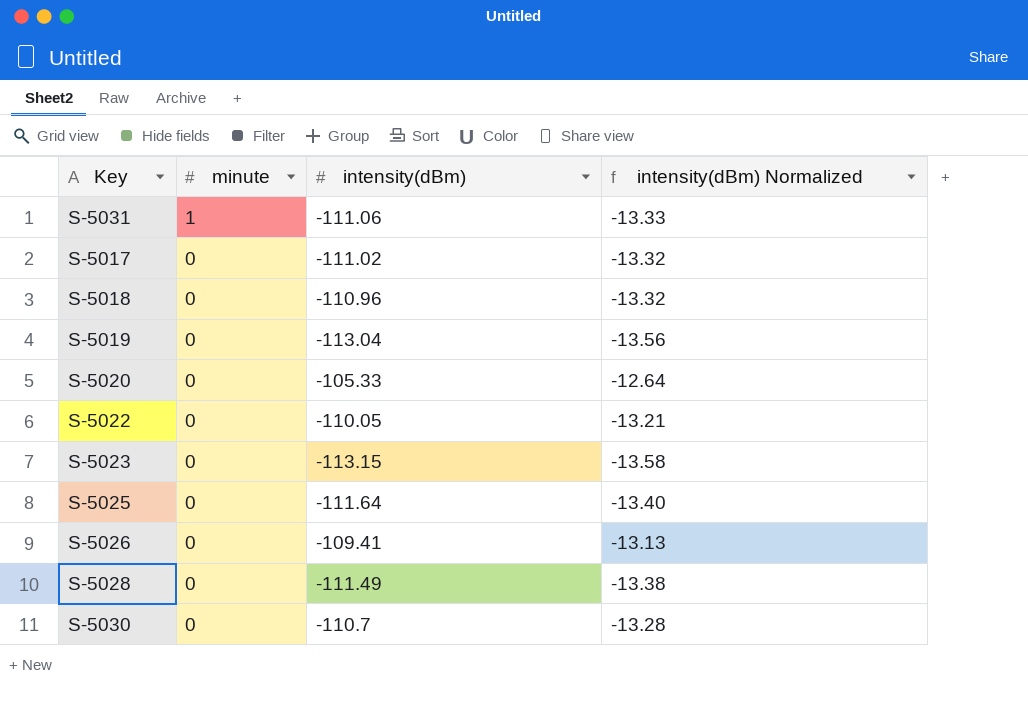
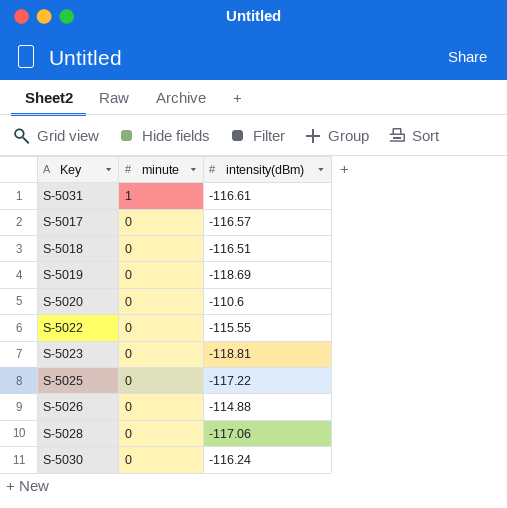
column intensity(dBm) Normalized | formula: [intensity(dBm)] * 0.12 -> none
S-5031 | intensity(dBm): -111.06 -> -116.61
S-5017 | intensity(dBm): -111.02 -> -116.57
S-5018 | intensity(dBm): -110.96 -> -116.51
S-5019 | intensity(dBm): -113.04 -> -118.69
S-5020 | intensity(dBm): -105.33 -> -110.6
S-5022 | intensity(dBm): -110.05 -> -115.55
S-5023 | intensity(dBm): -113.15 -> -118.81
S-5025 | intensity(dBm): -111.64 -> -117.22
S-5026 | intensity(dBm): -109.41 -> -114.88
S-5028 | intensity(dBm): -111.49 -> -117.06
S-5030 | intensity(dBm): -110.7 -> -116.24

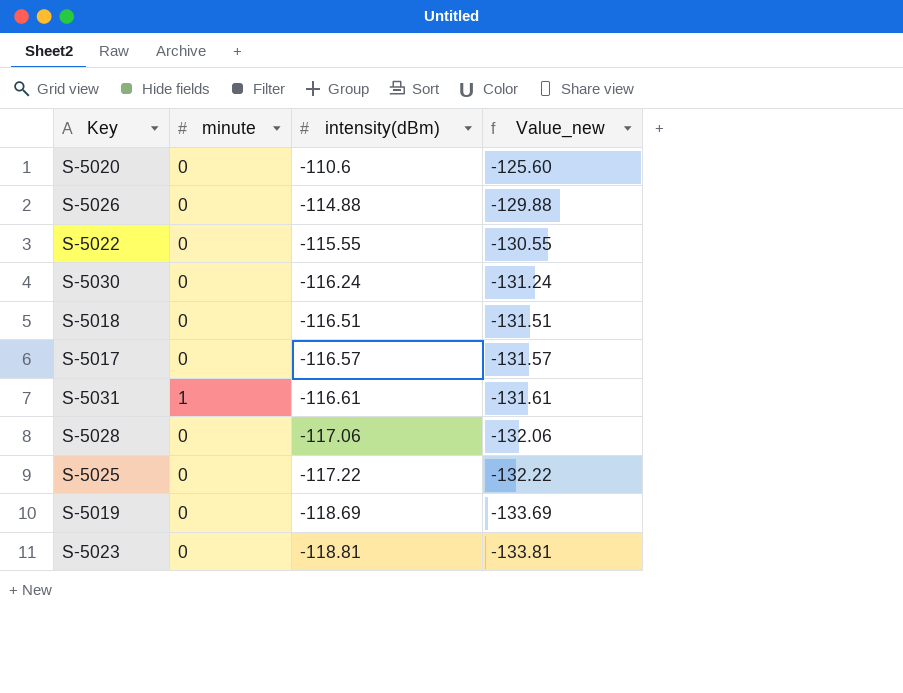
row order: minute descending -> intensity(dBm) descending
column Value_new | formula: none -> [intensity(dBm)] - 15

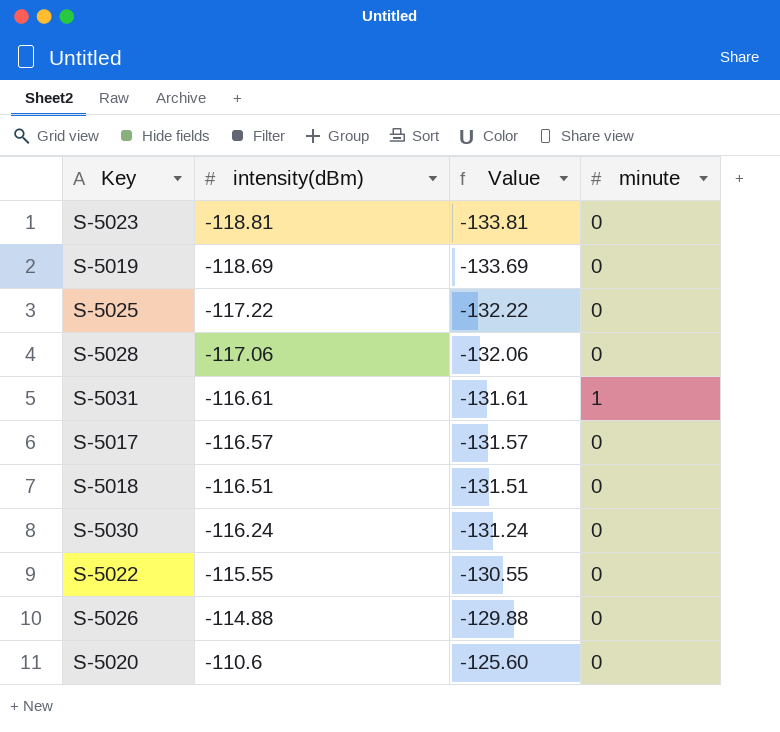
row order: intensity(dBm) descending -> intensity(dBm) ascending
column name: Value_new -> Value
column minute | position: 2 -> 4

